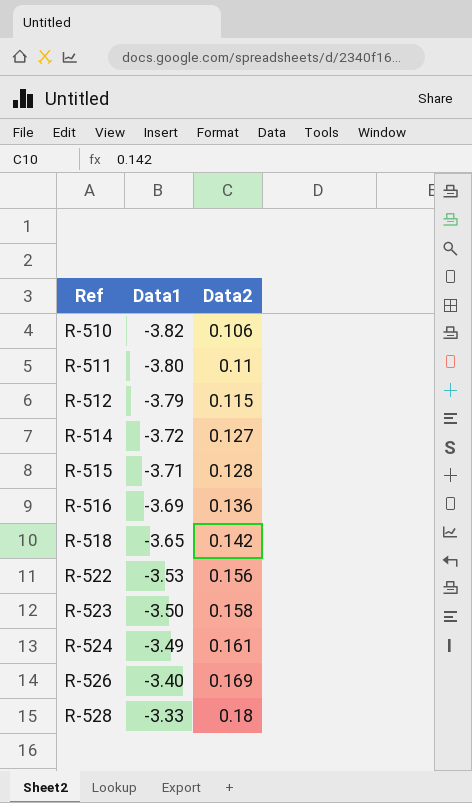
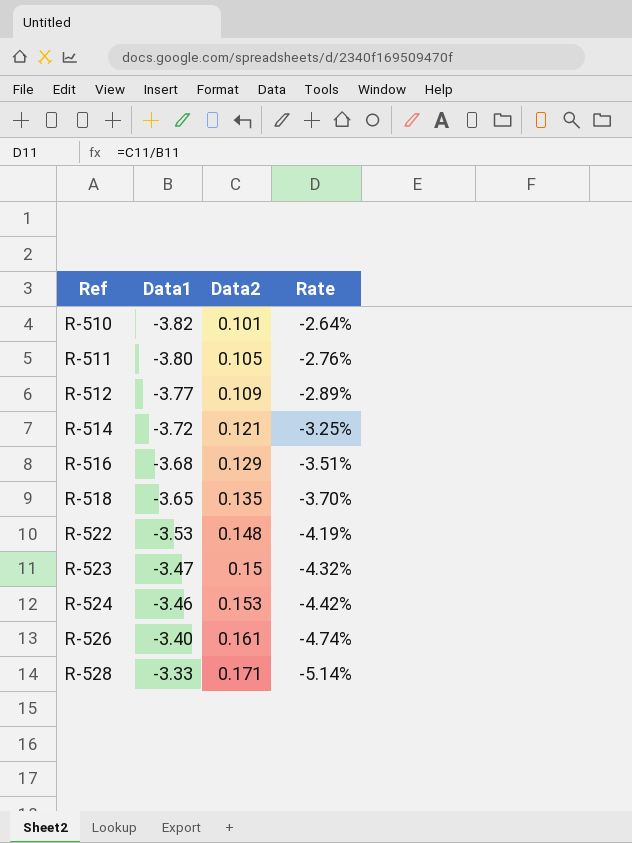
column Rate | formula: none -> [Data2] / [Data1]
row R-515: -3.71 | 0.128 -> none
R-510 | Data2: 0.106 -> 0.101
R-511 | Data2: 0.11 -> 0.105
R-512 | Data1: -3.79 -> -3.77
R-512 | Data2: 0.115 -> 0.109
R-514 | Data2: 0.127 -> 0.121
R-516 | Data1: -3.69 -> -3.68
R-516 | Data2: 0.136 -> 0.129
R-518 | Data2: 0.142 -> 0.135
R-522 | Data2: 0.156 -> 0.148
R-523 | Data1: -3.50 -> -3.47
R-523 | Data2: 0.158 -> 0.15
R-524 | Data1: -3.49 -> -3.46
R-524 | Data2: 0.161 -> 0.153
R-526 | Data2: 0.169 -> 0.161
R-528 | Data2: 0.18 -> 0.171

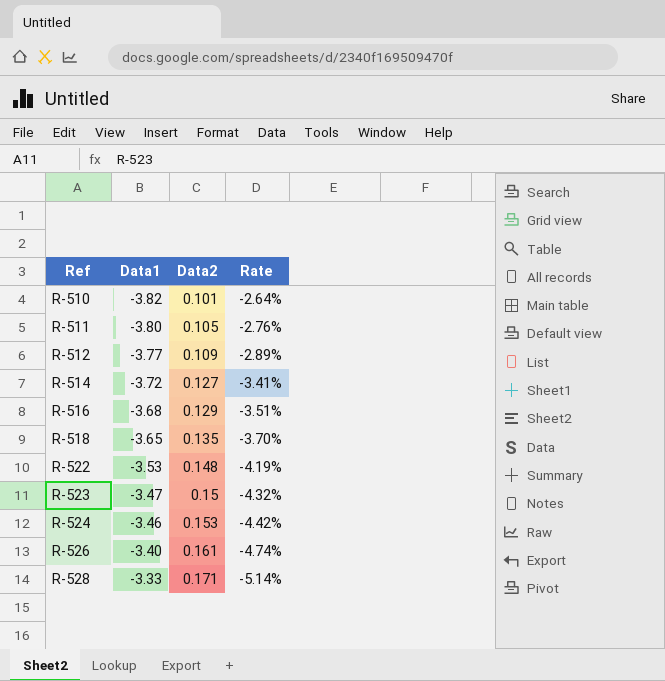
R-514 | Data2: 0.121 -> 0.127
R-514 | Rate: -3.25% -> -3.41%

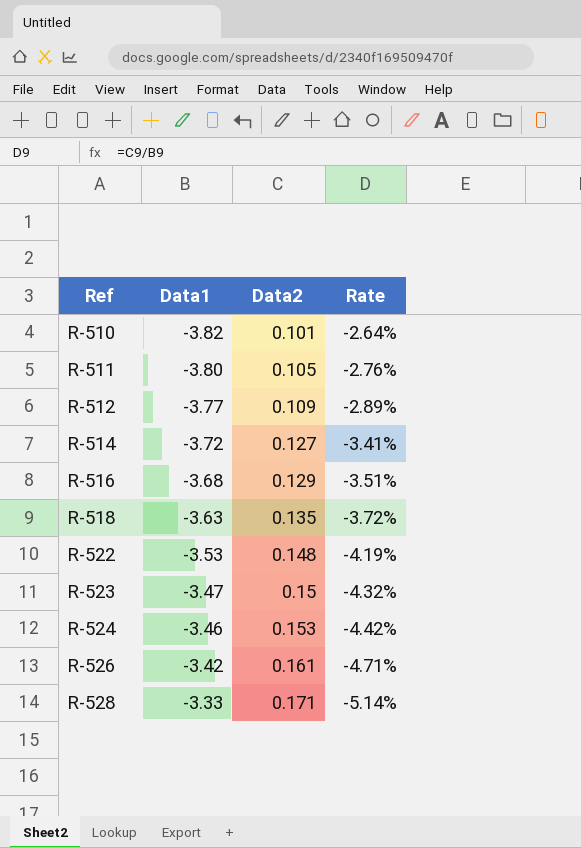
R-518 | Data1: -3.65 -> -3.63
R-518 | Rate: -3.70% -> -3.72%
R-526 | Data1: -3.40 -> -3.42
R-526 | Rate: -4.74% -> -4.71%

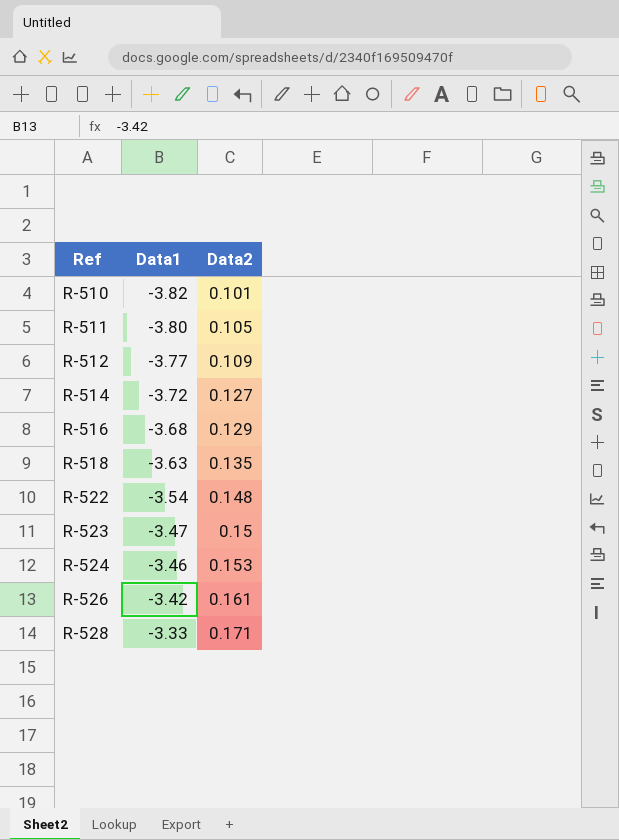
column Rate | formula: [Data2] / [Data1] -> none
R-522 | Data1: -3.53 -> -3.54

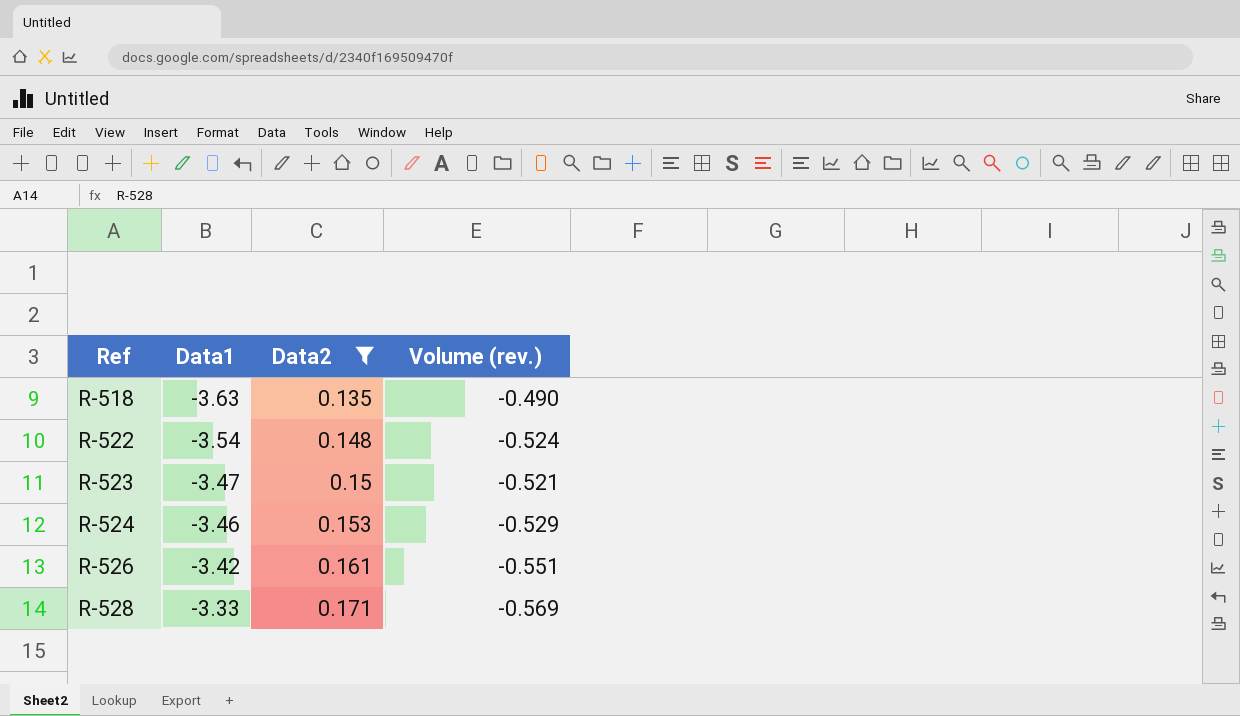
filter: none -> Data2 >= 0.135
column Volume (rev.) | formula: none -> [Data1] * [Data2]

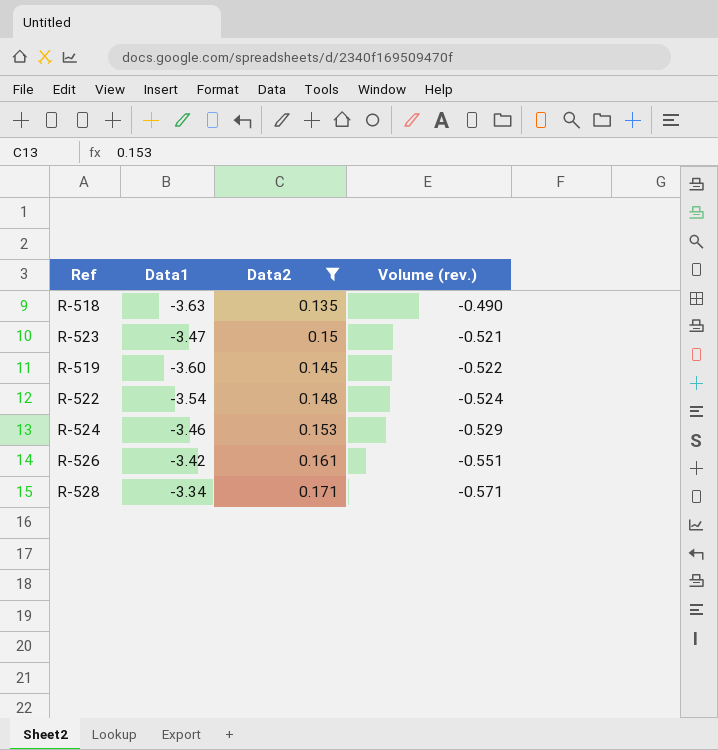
row order: Ref ascending -> Volume (rev.) descending
row R-519: none -> -3.60 | 0.145 | -0.522
R-528 | Data1: -3.33 -> -3.34
R-528 | Volume (rev.): -0.569 -> -0.571

